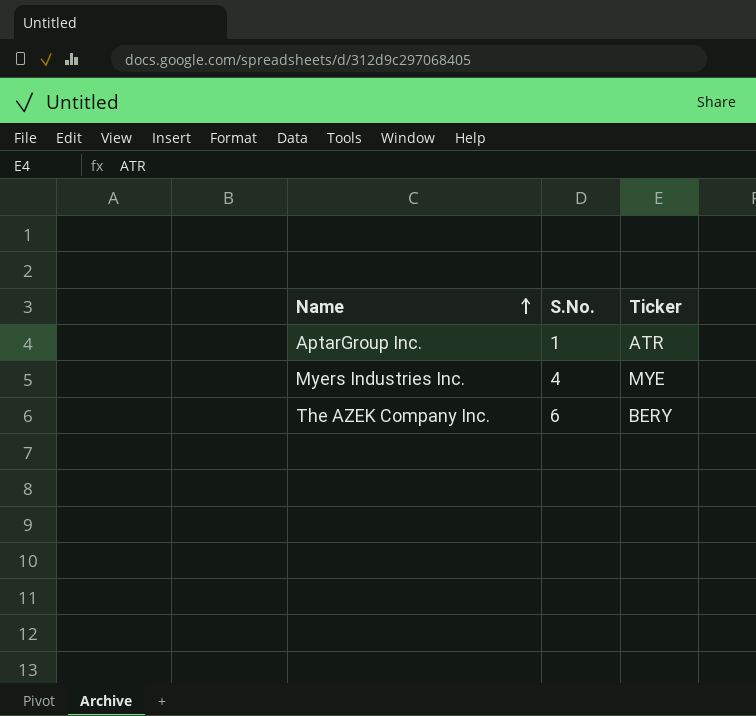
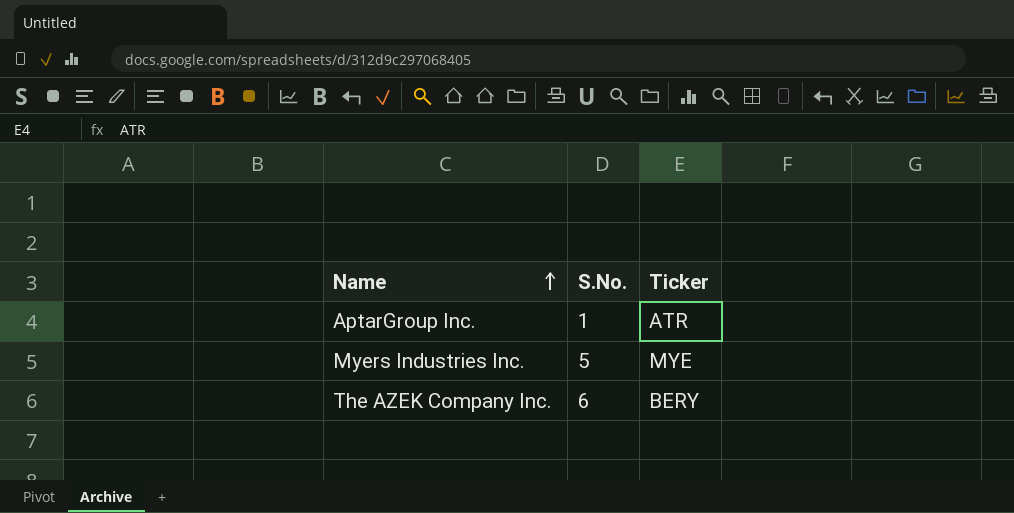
Myers Industries Inc. | S.No.: 4 -> 5

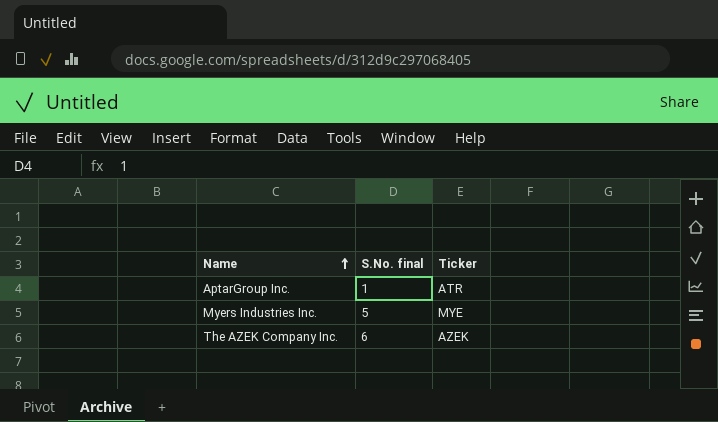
column name: S.No. -> S.No. final
The AZEK Company Inc. | Ticker: BERY -> AZEK

